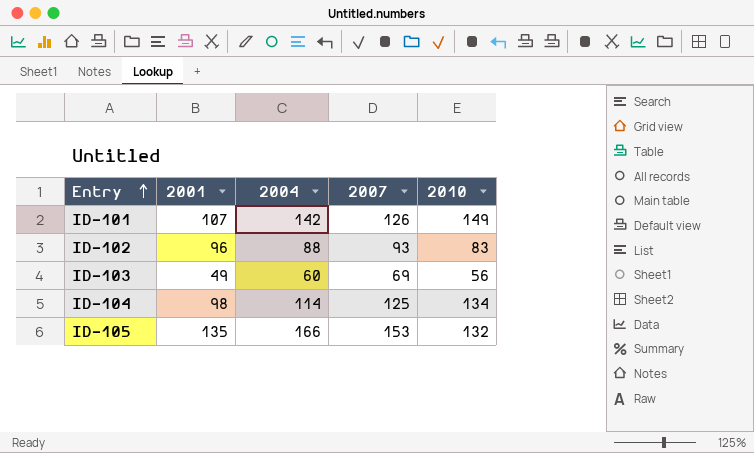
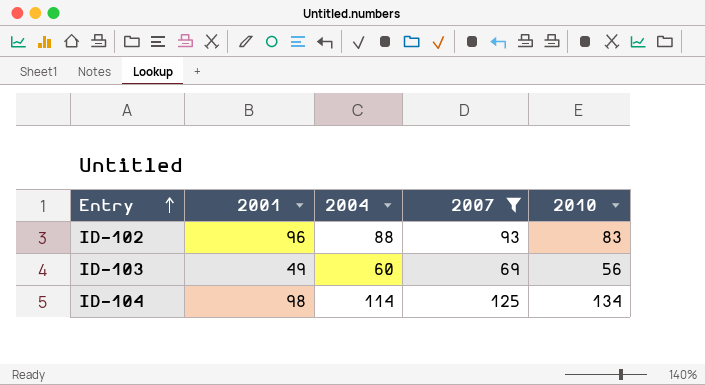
filter: none -> 2007 <= 125

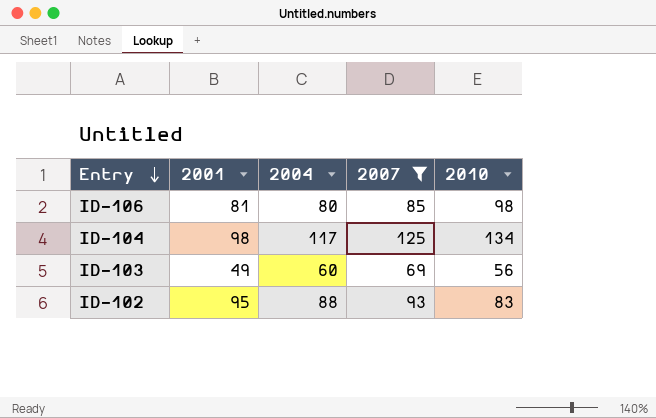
row order: Entry ascending -> Entry descending
row ID-106: none -> 81 | 80 | 85 | 98
ID-104 | 2004: 114 -> 117
ID-102 | 2001: 96 -> 95

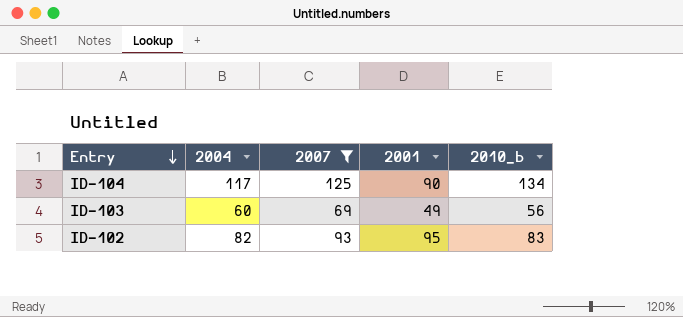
column 2001 | position: 2 -> 4
column name: 2010 -> 2010_b
row ID-106: 81 | 80 | 85 | 98 -> none
ID-104 | 2001: 98 -> 90
ID-102 | 2004: 88 -> 82

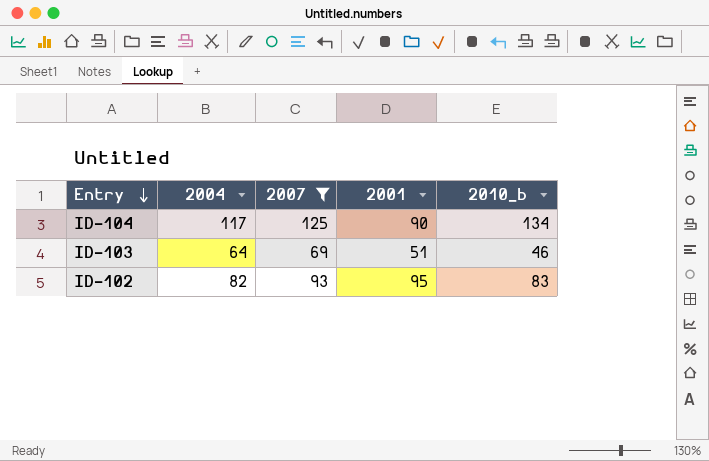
ID-103 | 2004: 60 -> 64
ID-103 | 2001: 49 -> 51
ID-103 | 2010_b: 56 -> 46

